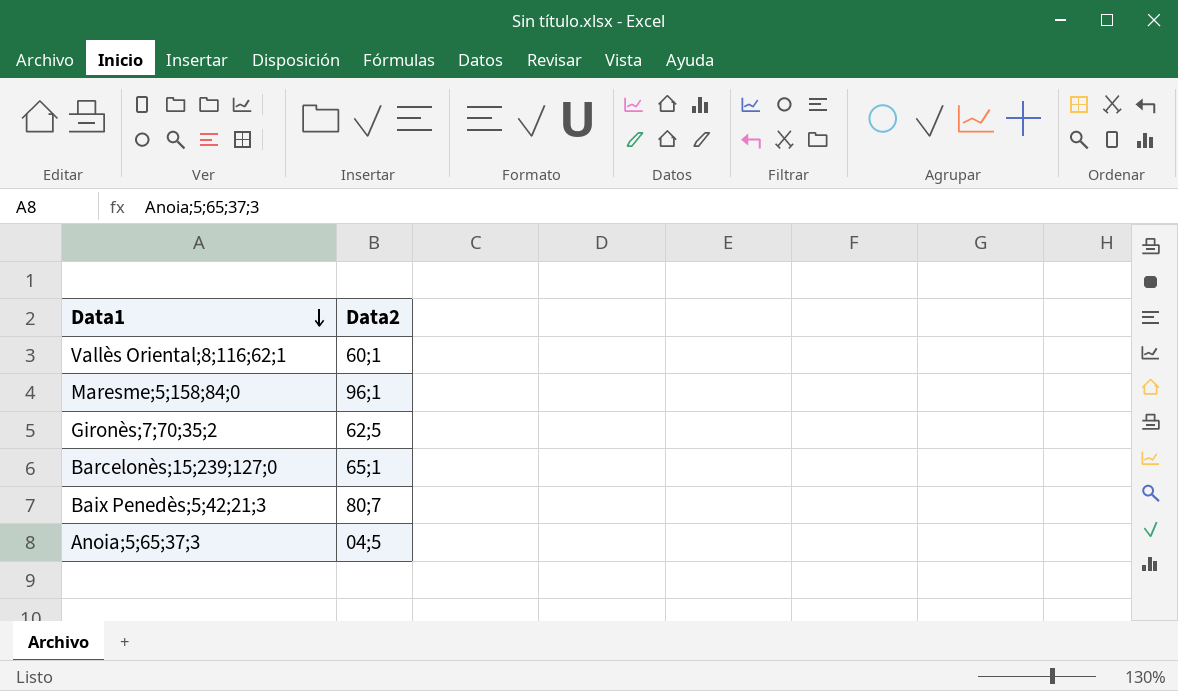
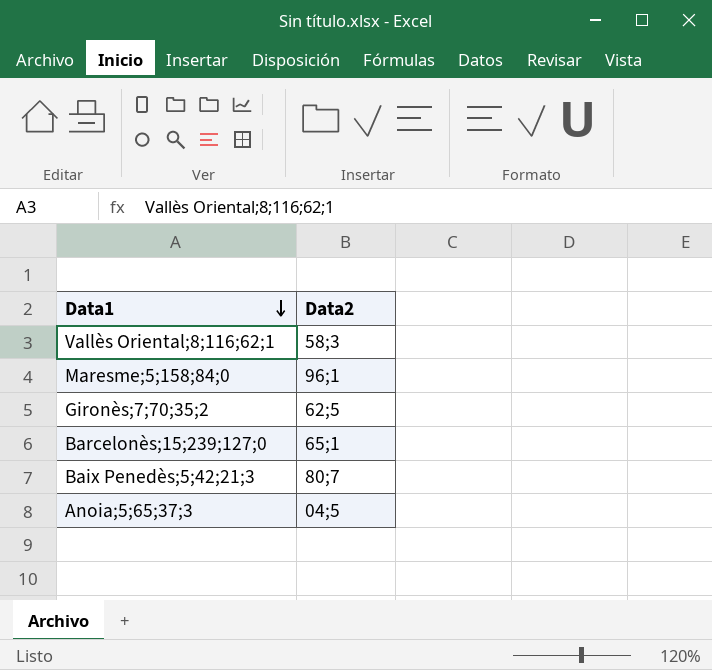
Vallès Oriental;8;116;62;1 | Data2: 60;1 -> 58;3

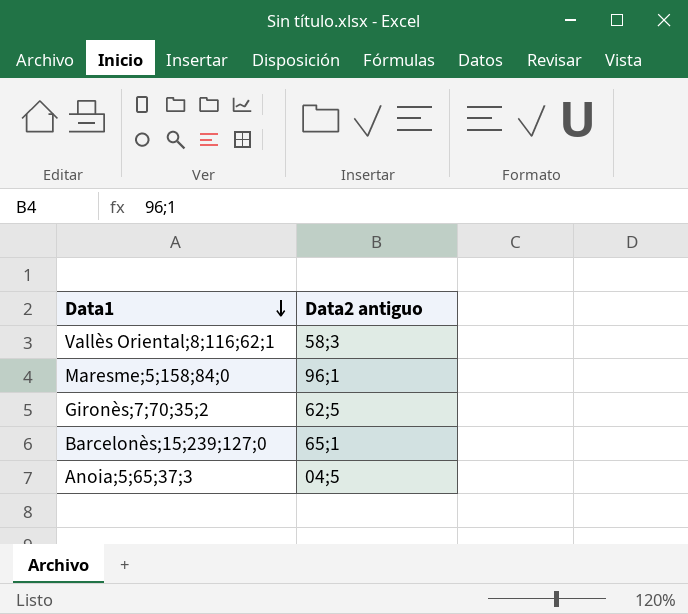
column name: Data2 -> Data2 antiguo
row Baix Penedès;5;42;21;3: 80;7 -> none

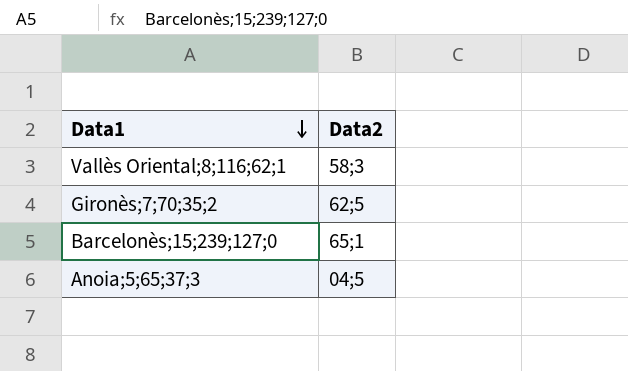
column name: Data2 antiguo -> Data2
row Maresme;5;158;84;0: 96;1 -> none

